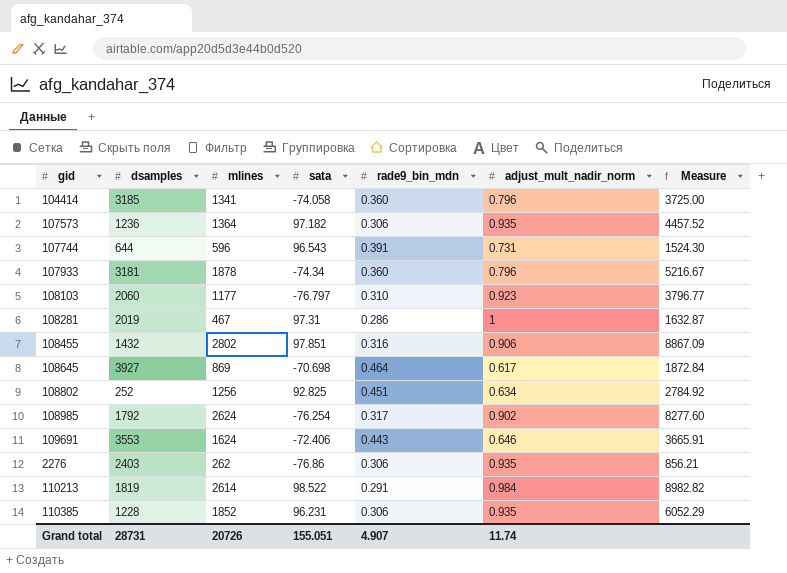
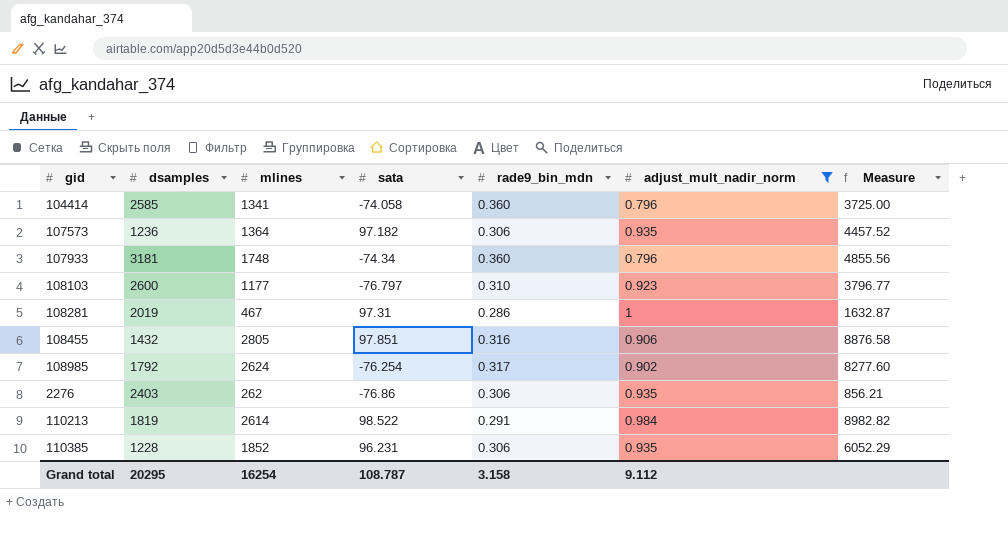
filter: none -> adjust_mult_nadir_norm >= 0.796
104414 | dsamples: 3185 -> 2585
107933 | mlines: 1878 -> 1748
107933 | Measure: 5216.67 -> 4855.56
108103 | dsamples: 2060 -> 2600
108455 | mlines: 2802 -> 2805
108455 | Measure: 8867.09 -> 8876.58
Grand total | dsamples: 28731 -> 20295
Grand total | mlines: 20726 -> 16254
Grand total | sata: 155.051 -> 108.787
Grand total | rade9_bin_mdn: 4.907 -> 3.158
Grand total | adjust_mult_nadir_norm: 11.74 -> 9.112

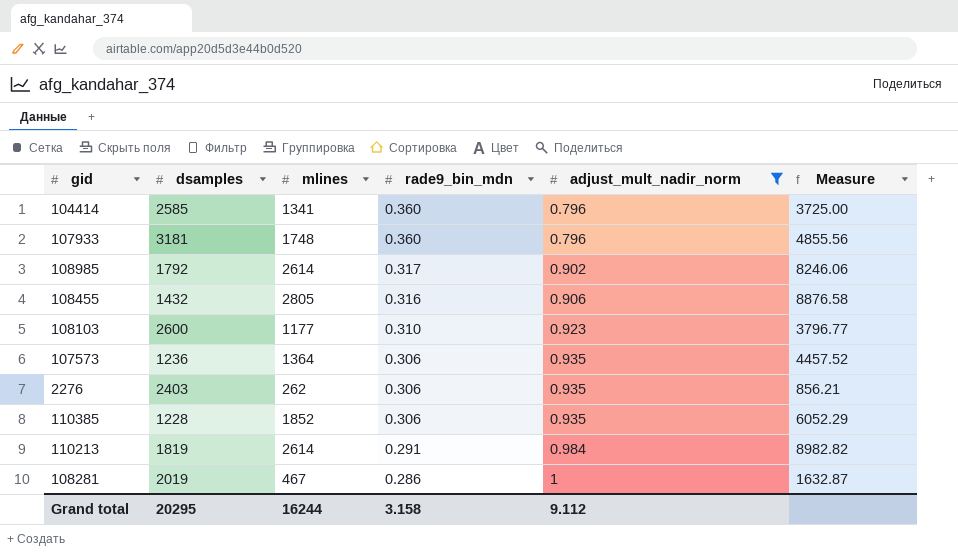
row order: none -> rade9_bin_mdn descending
column sata | position: 4 -> none
108985 | mlines: 2624 -> 2614
108985 | Measure: 8277.60 -> 8246.06
Grand total | mlines: 16254 -> 16244

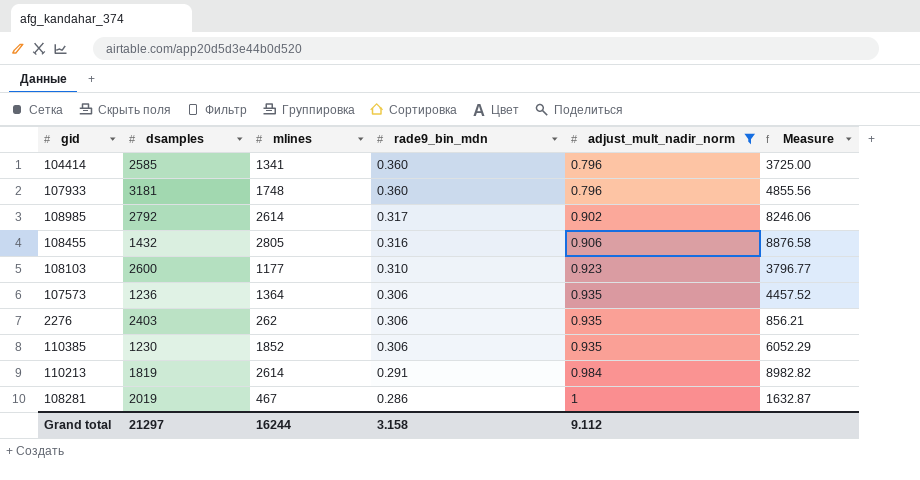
108985 | dsamples: 1792 -> 2792
110385 | dsamples: 1228 -> 1230
Grand total | dsamples: 20295 -> 21297

